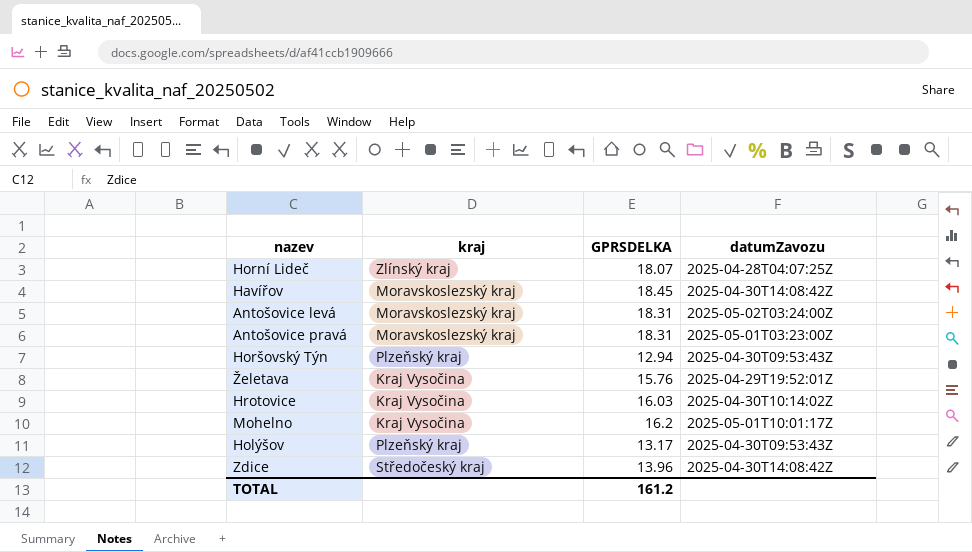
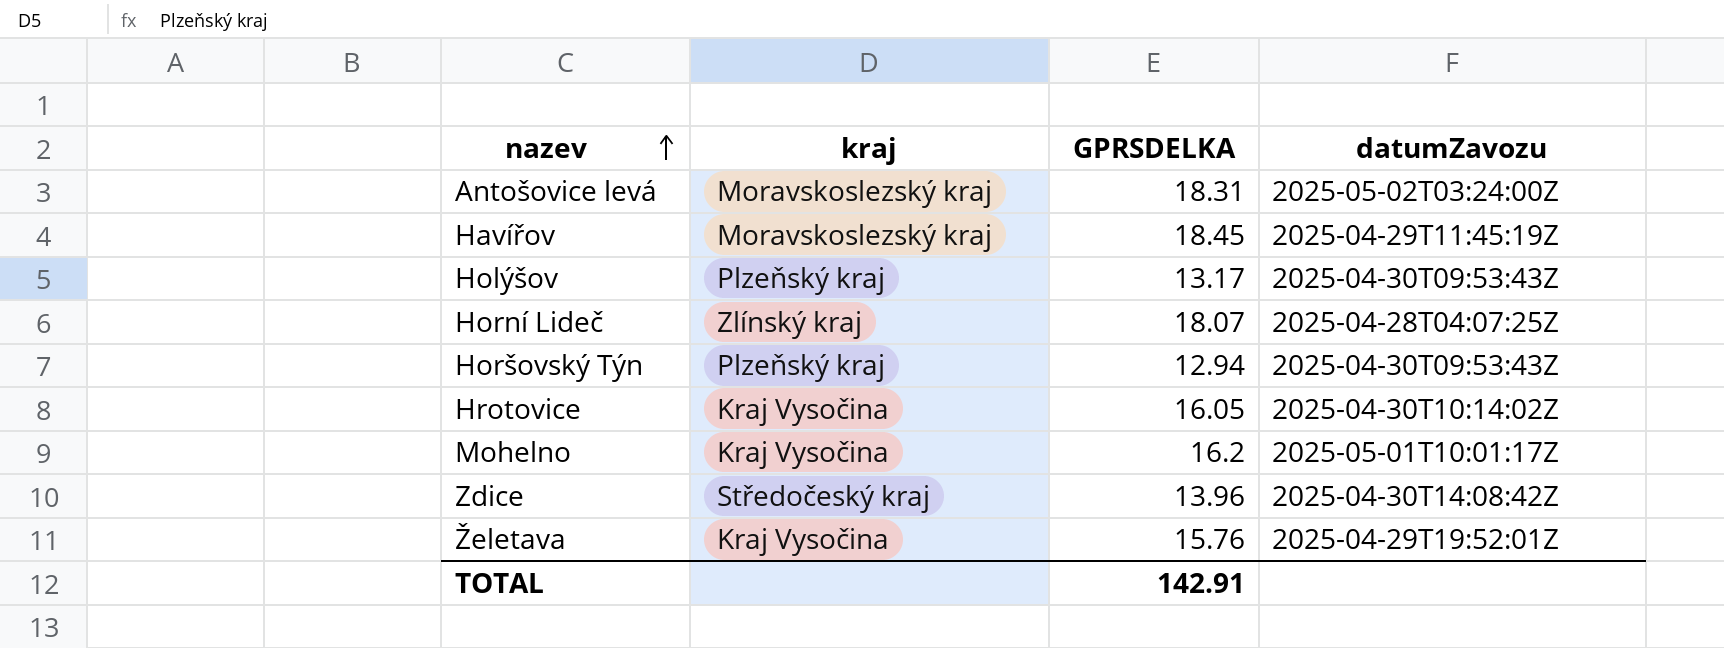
row order: none -> nazev ascending
row Antošovice pravá: Moravskoslezský kraj | 18.31 | 2025-05-01T03:23:00Z -> none
Havířov | datumZavozu: 2025-04-30T14:08:42Z -> 2025-04-29T11:45:19Z
Hrotovice | GPRSDELKA: 16.03 -> 16.05
TOTAL | GPRSDELKA: 161.2 -> 142.91

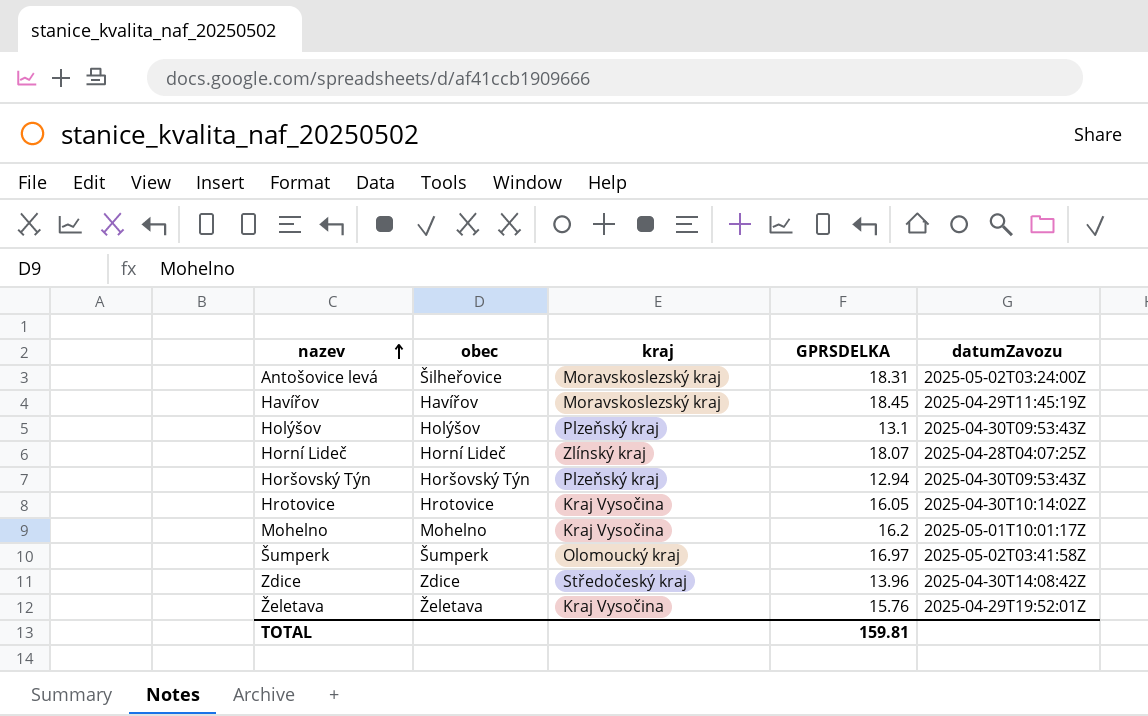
column obec | position: none -> 2
Holýšov | GPRSDELKA: 13.17 -> 13.1
row Šumperk: none -> Šumperk | Olomoucký kraj | 16.97 | 2025-05-02T03:41:58Z
TOTAL | GPRSDELKA: 142.91 -> 159.81

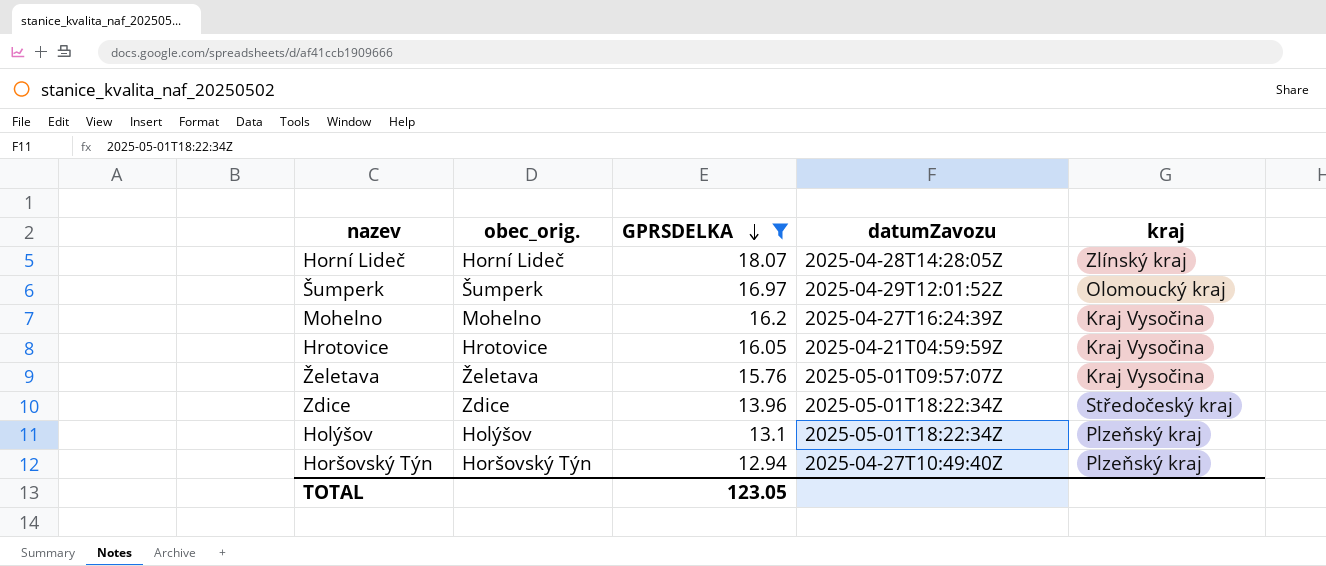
filter: none -> GPRSDELKA <= 18.07
row order: nazev ascending -> GPRSDELKA descending
column name: obec -> obec_orig.
column kraj | position: 3 -> 5
Horní Lideč | datumZavozu: 2025-04-28T04:07:25Z -> 2025-04-28T14:28:05Z
Šumperk | datumZavozu: 2025-05-02T03:41:58Z -> 2025-04-29T12:01:52Z
Mohelno | datumZavozu: 2025-05-01T10:01:17Z -> 2025-04-27T16:24:39Z
Hrotovice | datumZavozu: 2025-04-30T10:14:02Z -> 2025-04-21T04:59:59Z
Želetava | datumZavozu: 2025-04-29T19:52:01Z -> 2025-05-01T09:57:07Z
Zdice | datumZavozu: 2025-04-30T14:08:42Z -> 2025-05-01T18:22:34Z
Holýšov | datumZavozu: 2025-04-30T09:53:43Z -> 2025-05-01T18:22:34Z
Horšovský Týn | datumZavozu: 2025-04-30T09:53:43Z -> 2025-04-27T10:49:40Z
TOTAL | GPRSDELKA: 159.81 -> 123.05

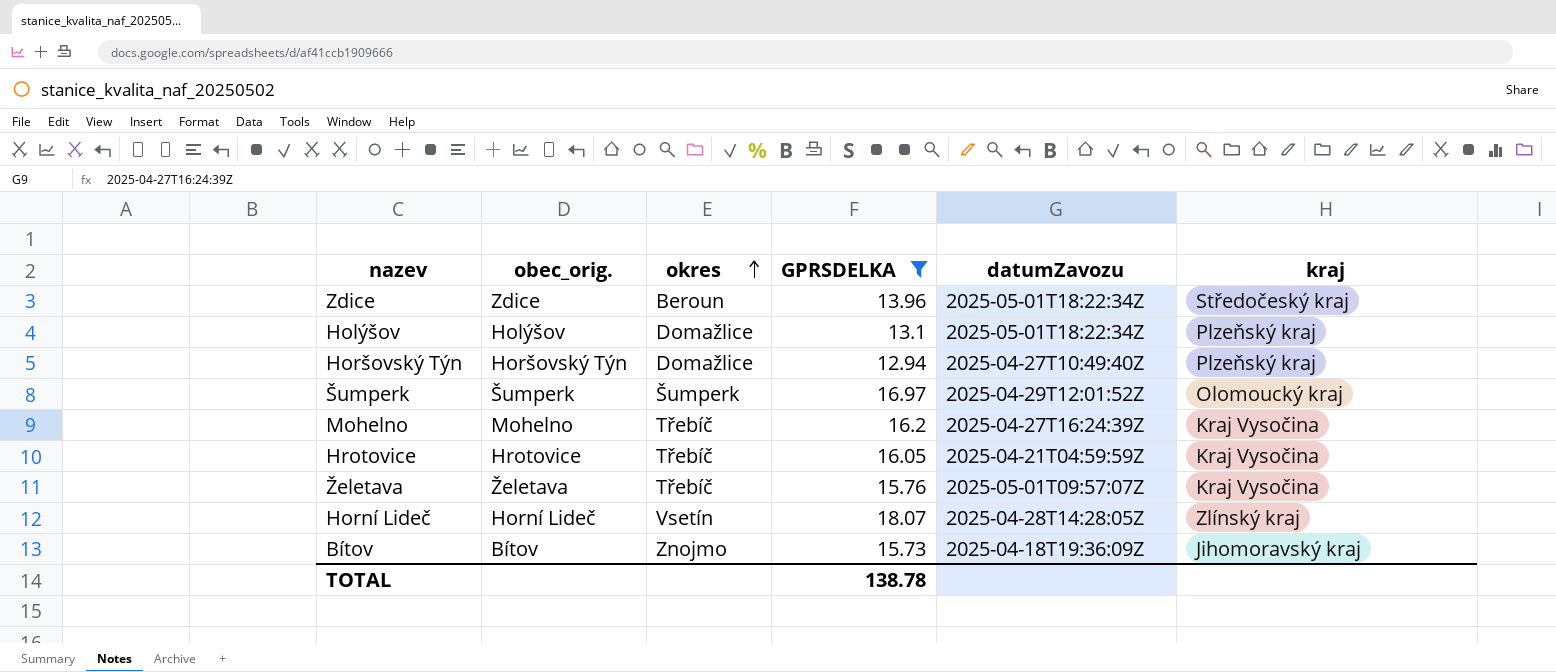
row order: GPRSDELKA descending -> okres ascending
column okres | position: none -> 3
row Bítov: none -> Bítov | Znojmo | 15.73 | 2025-04-18T19:36:09Z | Jihomoravský kraj
TOTAL | GPRSDELKA: 123.05 -> 138.78

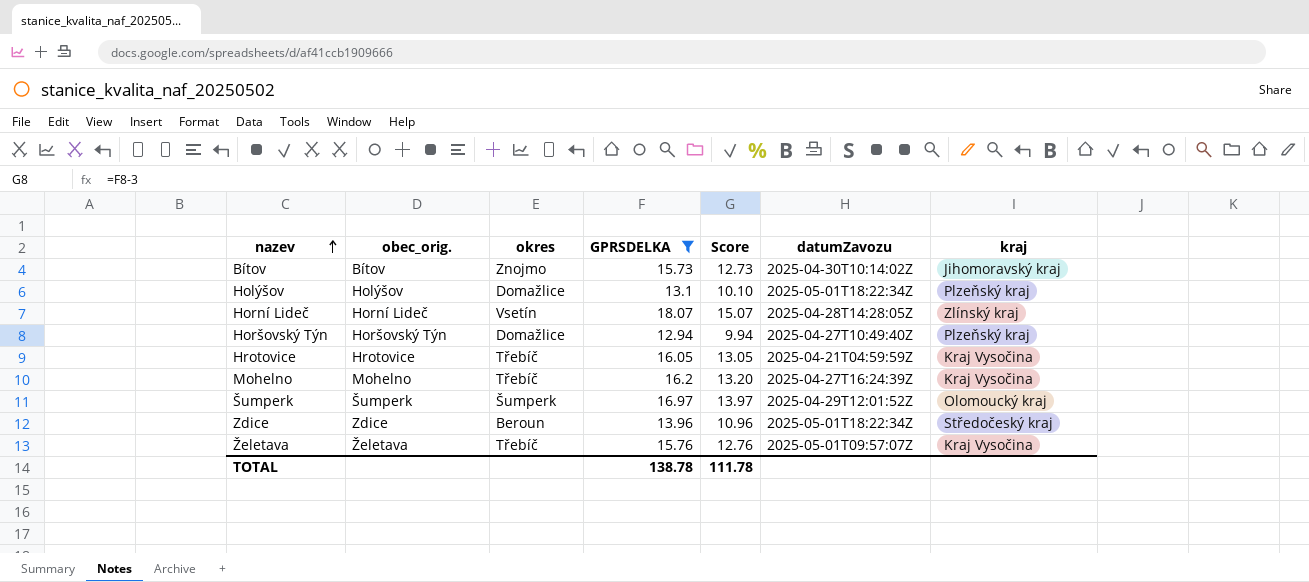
row order: okres ascending -> nazev ascending
column Score | formula: none -> [GPRSDELKA] - 3
Bítov | datumZavozu: 2025-04-18T19:36:09Z -> 2025-04-30T10:14:02Z

